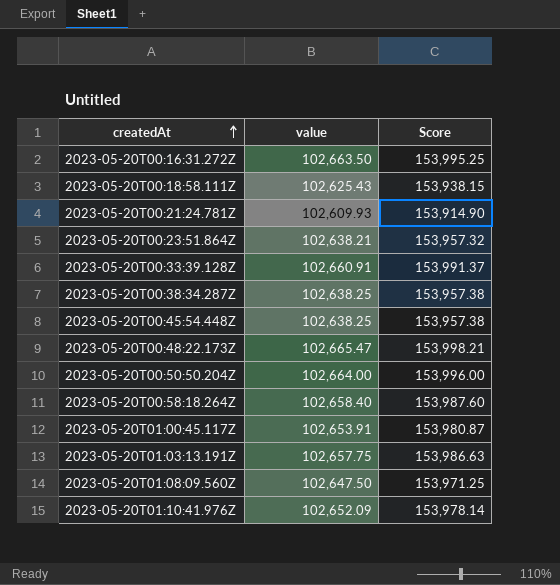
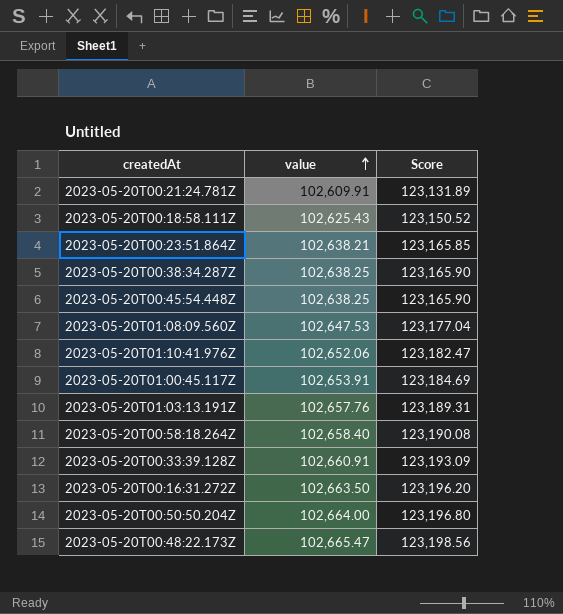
row order: createdAt ascending -> value ascending
column Score | formula: [value] * 1.5 -> [value] * 1.2
2023-05-20T00:21:24.781Z | value: 102,609.93 -> 102,609.91
2023-05-20T01:08:09.560Z | value: 102,647.50 -> 102,647.53
2023-05-20T01:10:41.976Z | value: 102,652.09 -> 102,652.06
2023-05-20T01:03:13.191Z | value: 102,657.75 -> 102,657.76

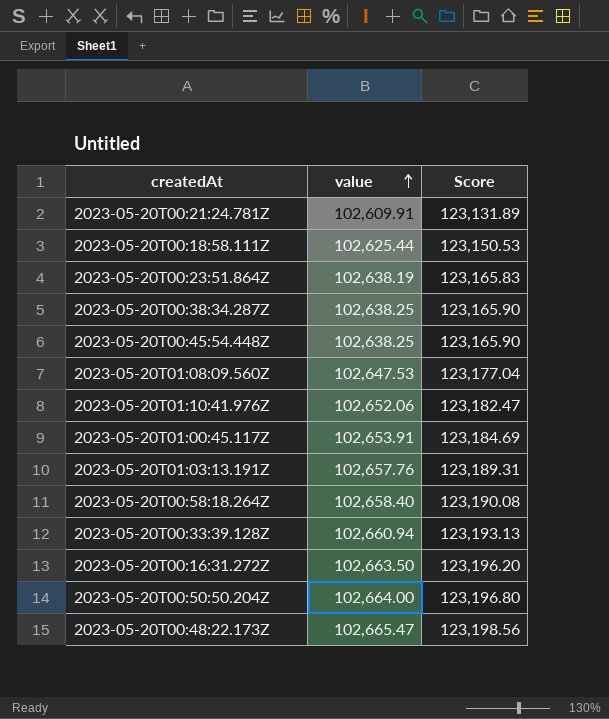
2023-05-20T00:18:58.111Z | value: 102,625.43 -> 102,625.44
2023-05-20T00:18:58.111Z | Score: 123,150.52 -> 123,150.53
2023-05-20T00:23:51.864Z | value: 102,638.21 -> 102,638.19
2023-05-20T00:23:51.864Z | Score: 123,165.85 -> 123,165.83
2023-05-20T00:33:39.128Z | value: 102,660.91 -> 102,660.94
2023-05-20T00:33:39.128Z | Score: 123,193.09 -> 123,193.13

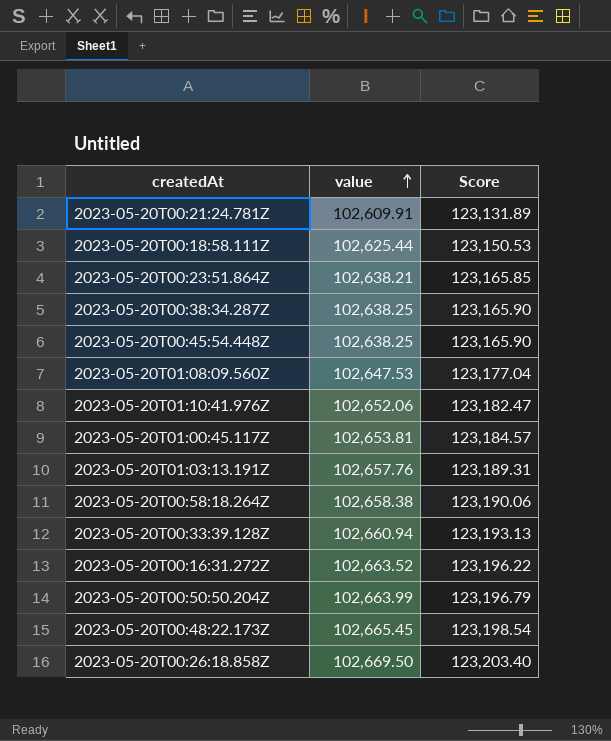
2023-05-20T00:23:51.864Z | value: 102,638.19 -> 102,638.21
2023-05-20T00:23:51.864Z | Score: 123,165.83 -> 123,165.85
2023-05-20T01:00:45.117Z | value: 102,653.91 -> 102,653.81
2023-05-20T01:00:45.117Z | Score: 123,184.69 -> 123,184.57
2023-05-20T00:58:18.264Z | value: 102,658.40 -> 102,658.38
2023-05-20T00:58:18.264Z | Score: 123,190.08 -> 123,190.06
2023-05-20T00:16:31.272Z | value: 102,663.50 -> 102,663.52
2023-05-20T00:16:31.272Z | Score: 123,196.20 -> 123,196.22
2023-05-20T00:50:50.204Z | value: 102,664.00 -> 102,663.99
2023-05-20T00:50:50.204Z | Score: 123,196.80 -> 123,196.79
2023-05-20T00:48:22.173Z | value: 102,665.47 -> 102,665.45
2023-05-20T00:48:22.173Z | Score: 123,198.56 -> 123,198.54
row 2023-05-20T00:26:18.858Z: none -> 102,669.50 | 123,203.40

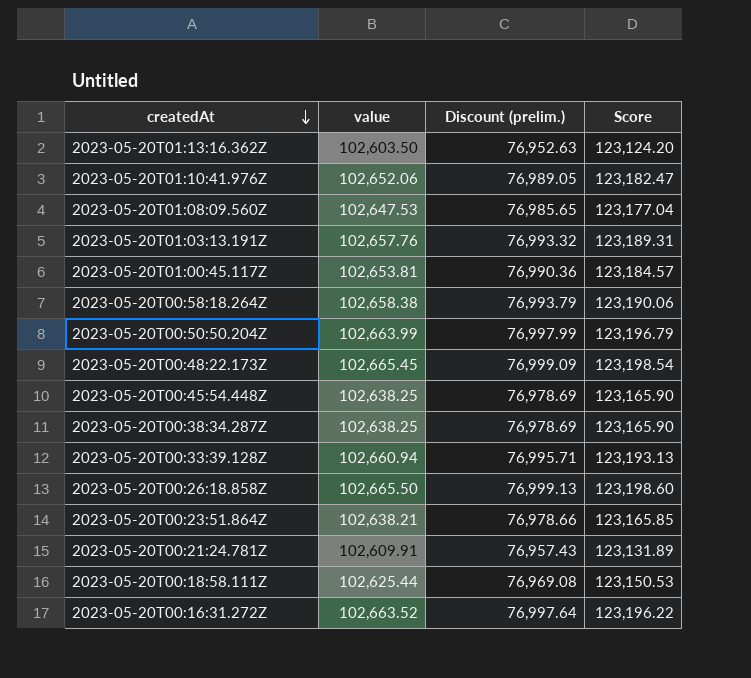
row order: value ascending -> createdAt descending
column Discount (prelim.) | formula: none -> [value] * 0.75
row 2023-05-20T01:13:16.362Z: none -> 102,603.50 | 76,952.63 | 123,124.20
2023-05-20T00:26:18.858Z | value: 102,669.50 -> 102,665.50
2023-05-20T00:26:18.858Z | Score: 123,203.40 -> 123,198.60

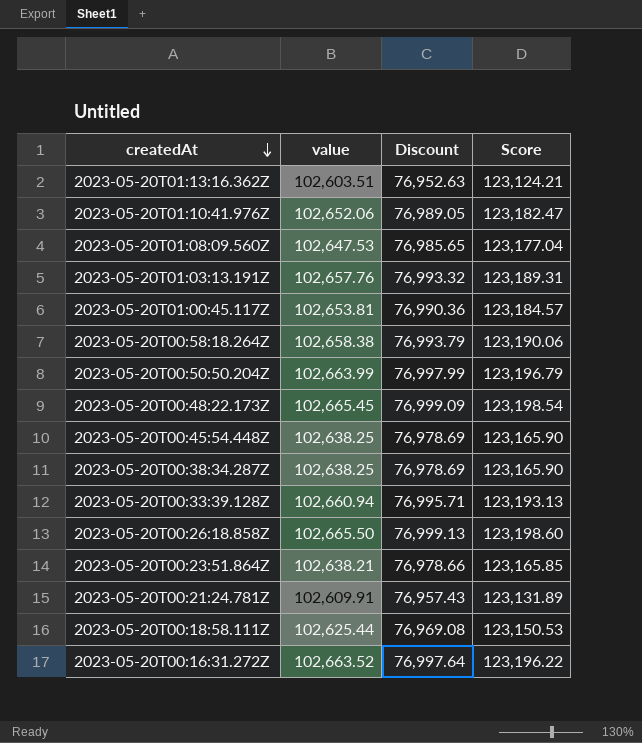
column name: Discount (prelim.) -> Discount
2023-05-20T01:13:16.362Z | value: 102,603.50 -> 102,603.51
2023-05-20T01:13:16.362Z | Score: 123,124.20 -> 123,124.21

